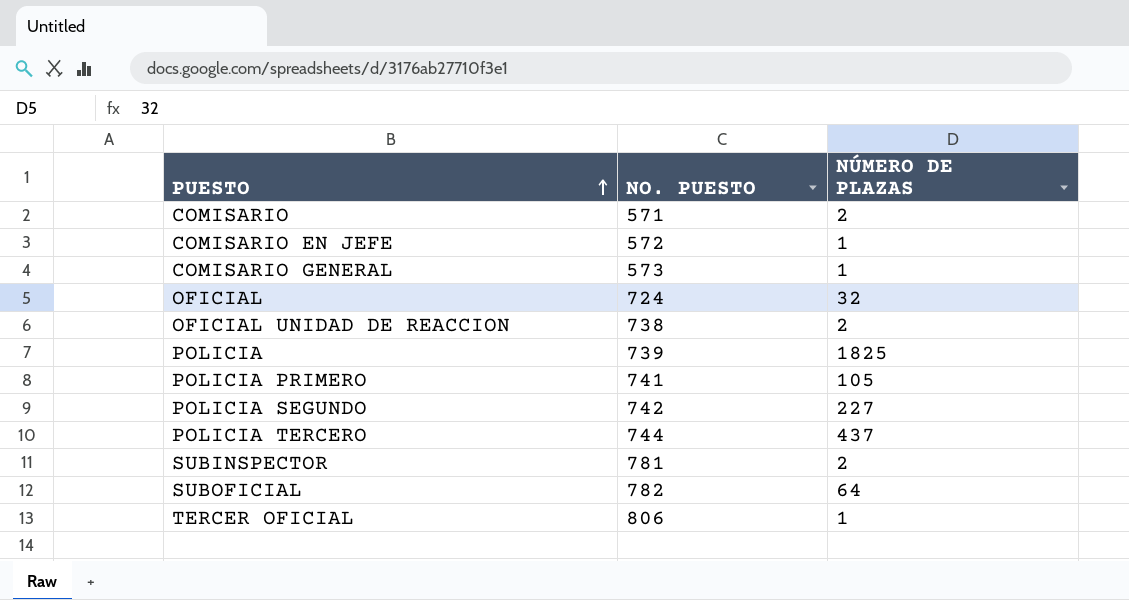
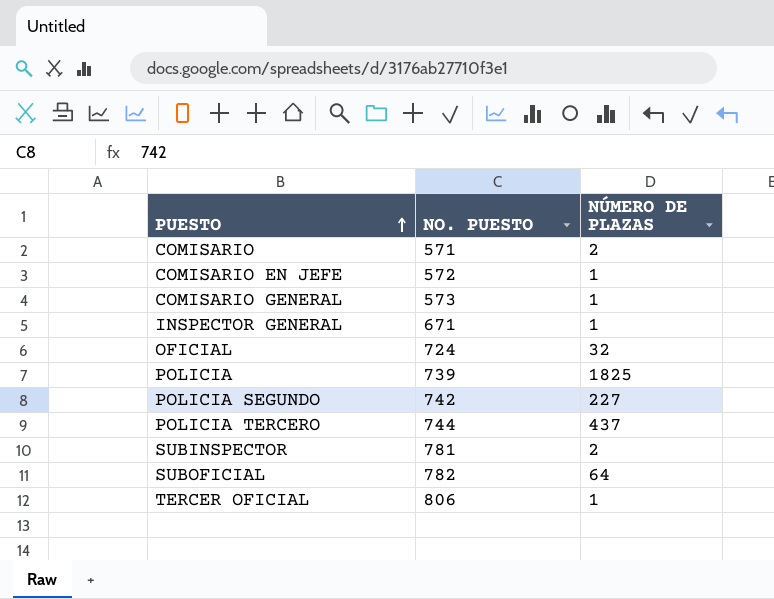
row OFICIAL UNIDAD DE REACCION: 738 | 2 -> none
row POLICIA PRIMERO: 741 | 105 -> none
row INSPECTOR GENERAL: none -> 671 | 1

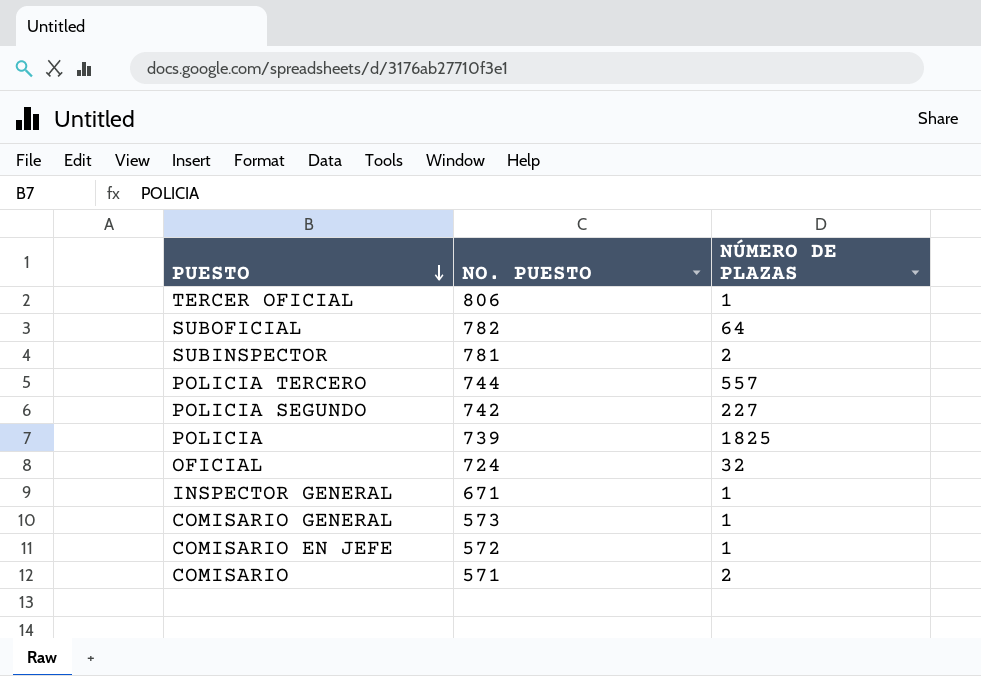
row order: PUESTO ascending -> PUESTO descending
POLICIA TERCERO | NÚMERO DE PLAZAS: 437 -> 557

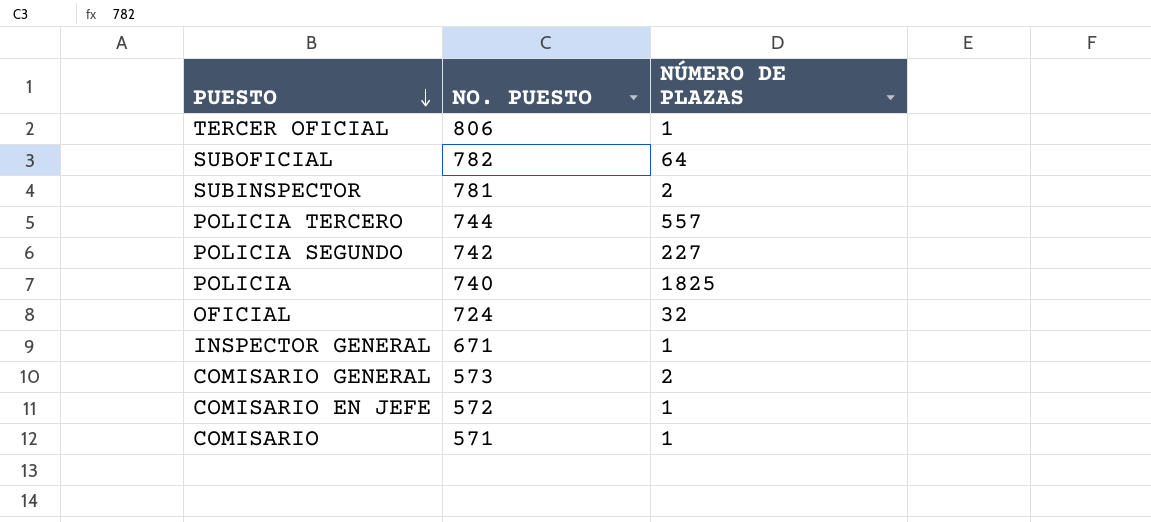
POLICIA | NO. PUESTO: 739 -> 740
COMISARIO GENERAL | NÚMERO DE PLAZAS: 1 -> 2
COMISARIO | NÚMERO DE PLAZAS: 2 -> 1

